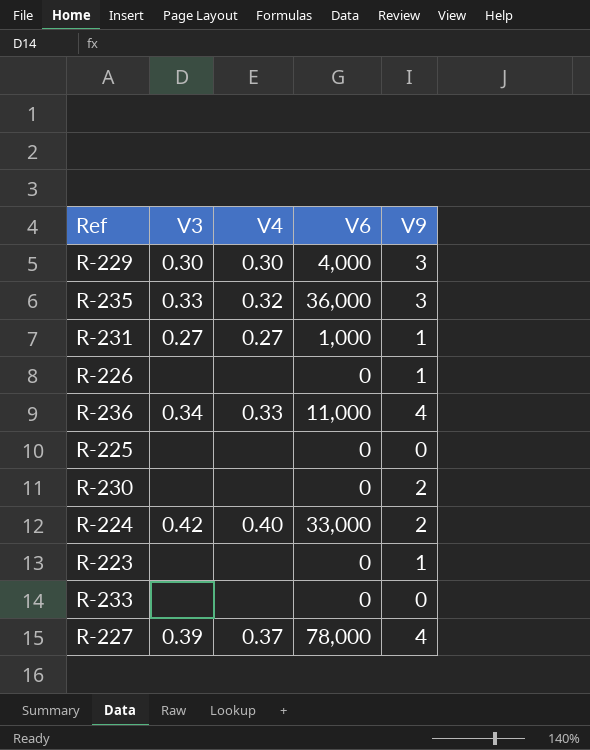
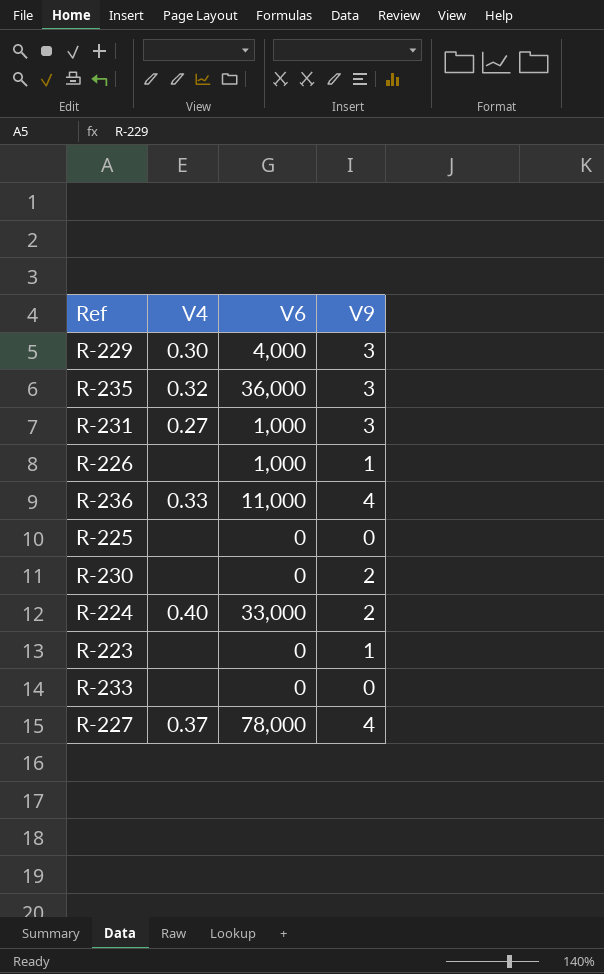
column V3 | position: 2 -> none
R-231 | V9: 1 -> 3
R-226 | V6: 0 -> 1,000

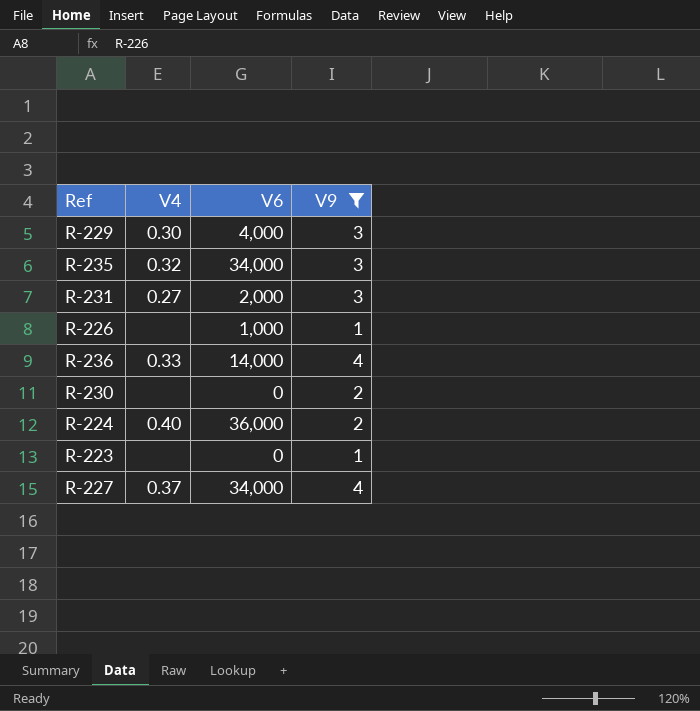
filter: none -> V9 != 0
R-235 | V6: 36,000 -> 34,000
R-231 | V6: 1,000 -> 2,000
R-236 | V6: 11,000 -> 14,000
R-224 | V6: 33,000 -> 36,000
R-227 | V6: 78,000 -> 34,000

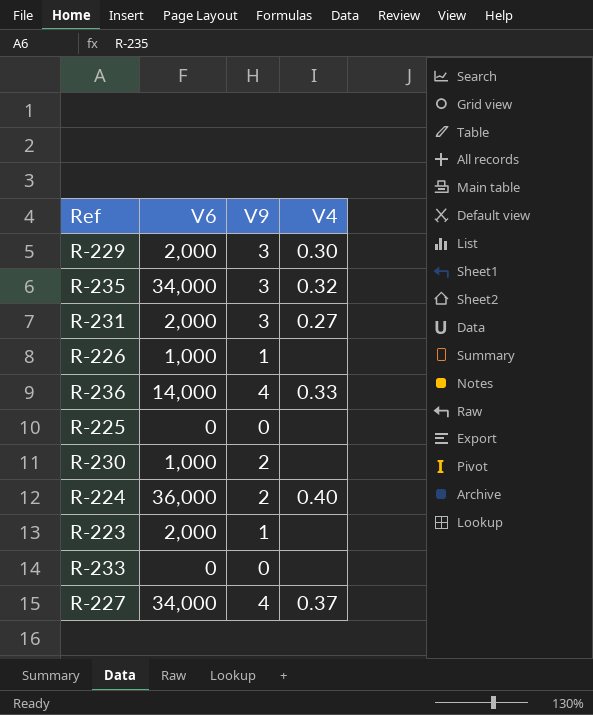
filter: V9 != 0 -> none
column V4 | position: 2 -> 4
R-229 | V6: 4,000 -> 2,000
R-230 | V6: 0 -> 1,000
R-223 | V6: 0 -> 2,000

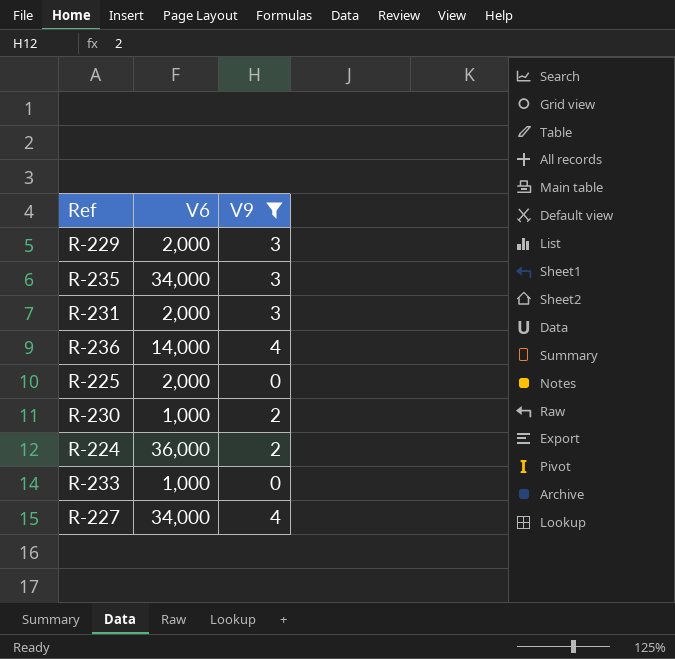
filter: none -> V9 != 1
column V4 | position: 4 -> none
R-225 | V6: 0 -> 2,000
R-233 | V6: 0 -> 1,000

